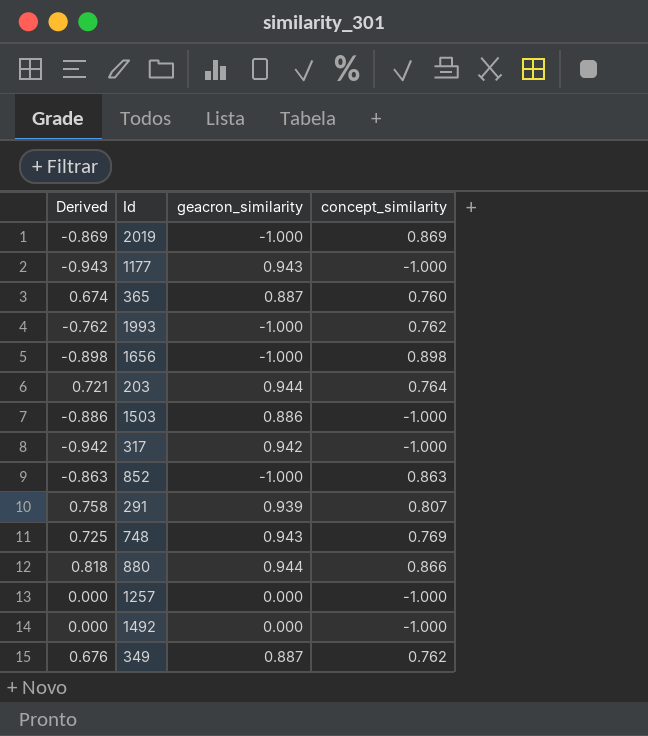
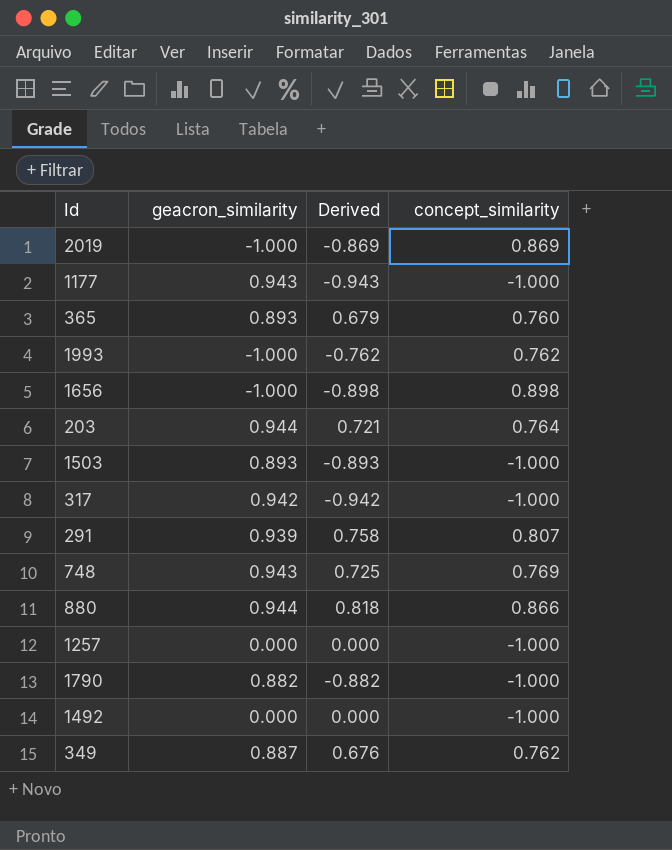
column Derived | position: 1 -> 3
row 852: -0.863 | -1.000 | 0.863 -> none
365 | geacron_similarity: 0.887 -> 0.893
365 | Derived: 0.674 -> 0.679
1503 | geacron_similarity: 0.886 -> 0.893
1503 | Derived: -0.886 -> -0.893
row 1790: none -> 0.882 | -0.882 | -1.000

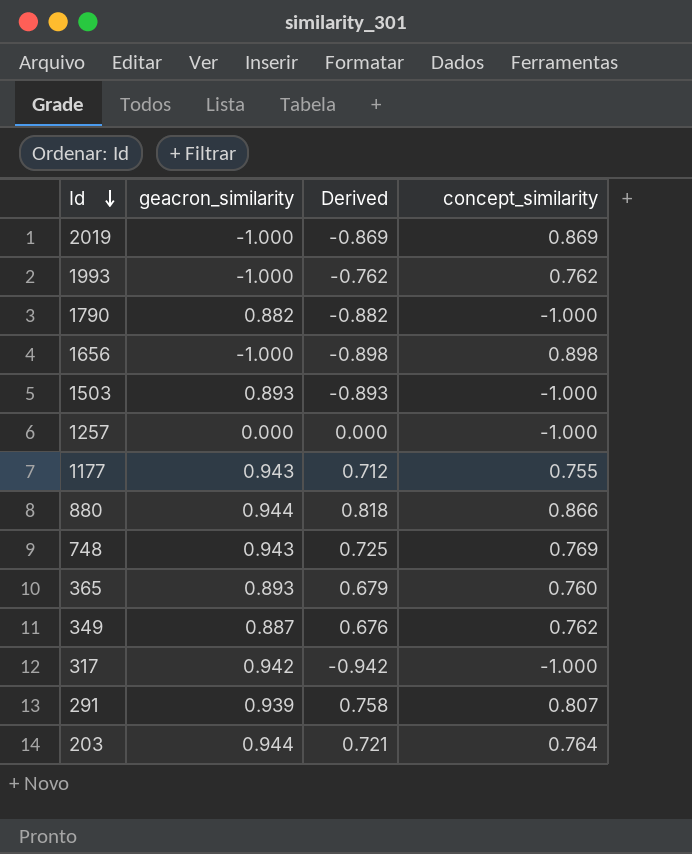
row order: none -> Id descending
row 1492: 0.000 | 0.000 | -1.000 -> none
1177 | Derived: -0.943 -> 0.712
1177 | concept_similarity: -1.000 -> 0.755

